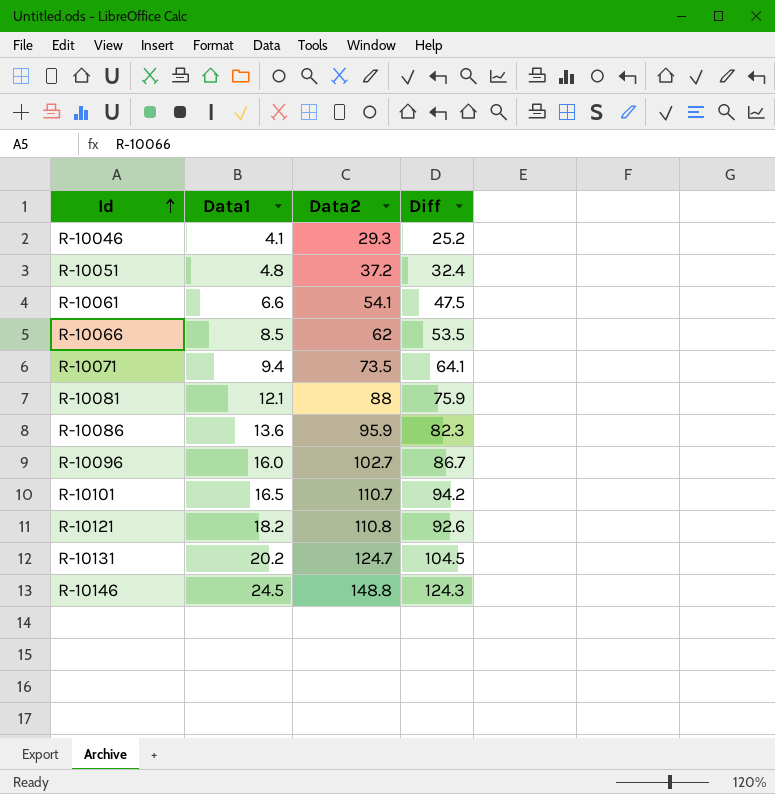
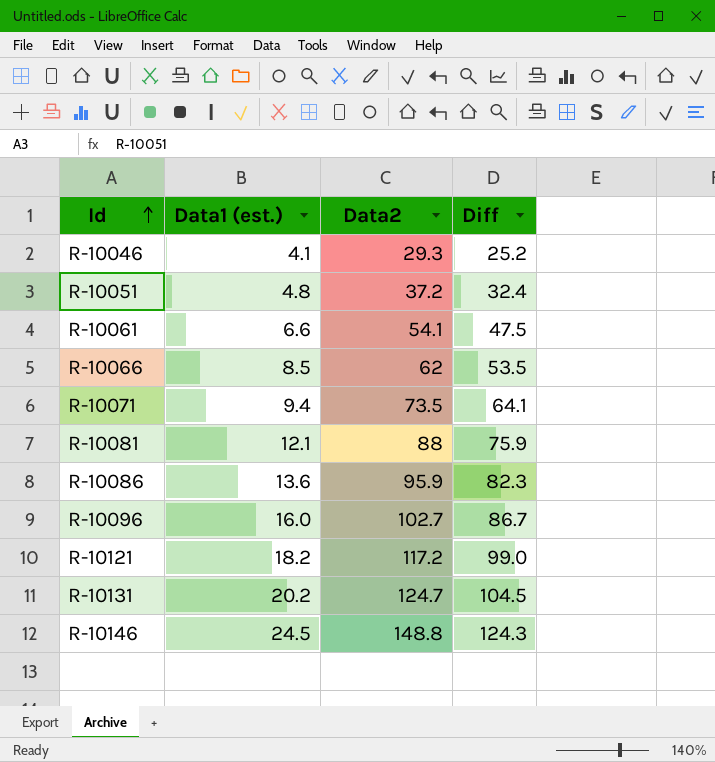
column name: Data1 -> Data1 (est.)
row R-10101: 16.5 | 110.7 | 94.2 -> none
R-10121 | Data2: 110.8 -> 117.2
R-10121 | Diff: 92.6 -> 99.0

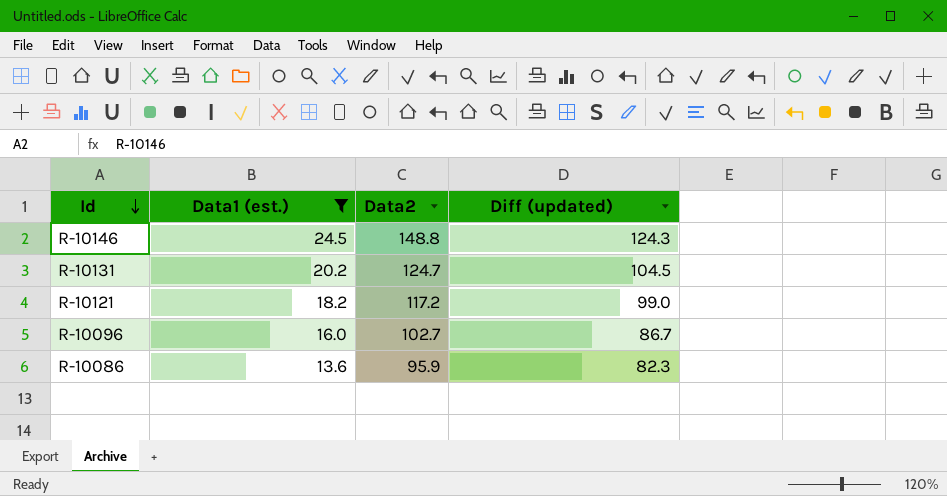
filter: none -> Data1 (est.) >= 13.6
row order: Id ascending -> Id descending
column name: Diff -> Diff (updated)

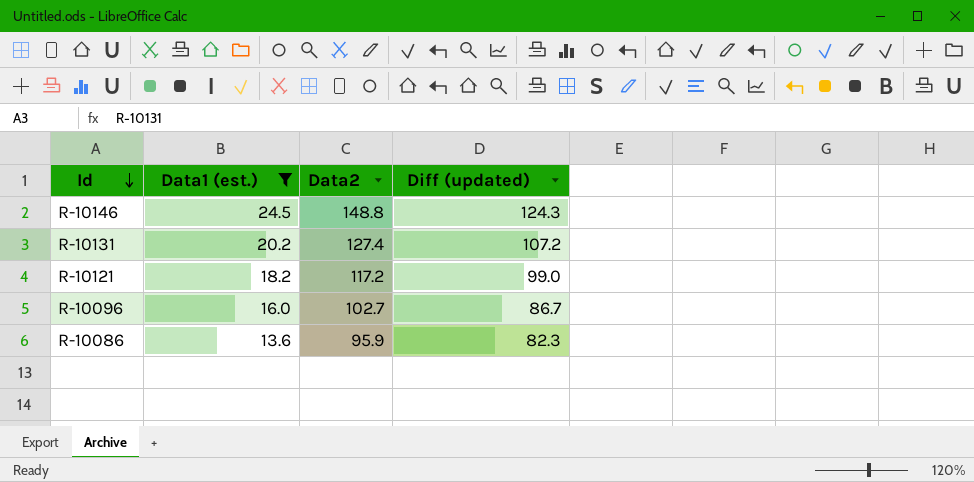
R-10131 | Data2: 124.7 -> 127.4
R-10131 | Diff (updated): 104.5 -> 107.2

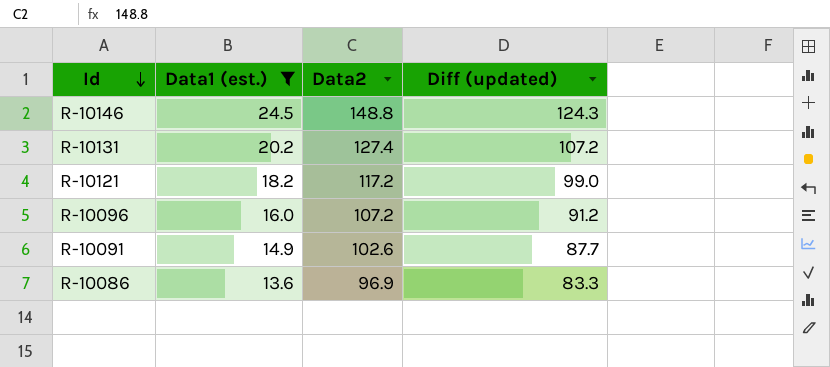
R-10096 | Data2: 102.7 -> 107.2
R-10096 | Diff (updated): 86.7 -> 91.2
row R-10091: none -> 14.9 | 102.6 | 87.7
R-10086 | Data2: 95.9 -> 96.9
R-10086 | Diff (updated): 82.3 -> 83.3

